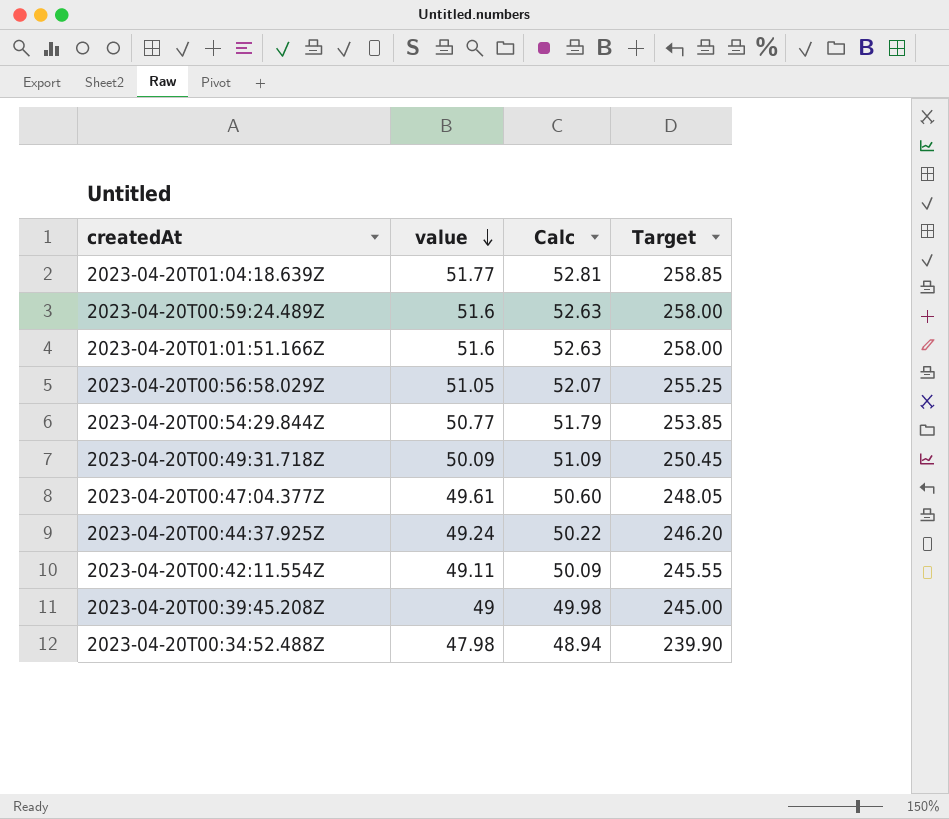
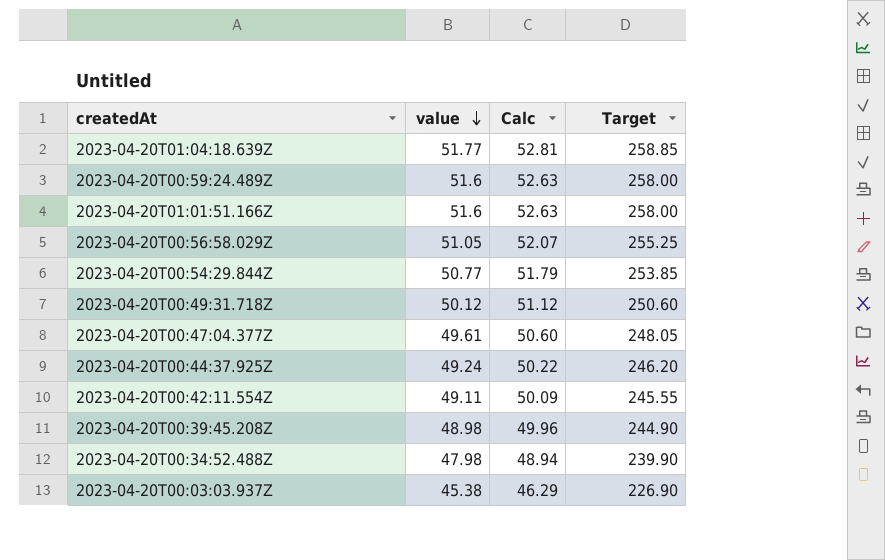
2023-04-20T00:49:31.718Z | value: 50.09 -> 50.12
2023-04-20T00:49:31.718Z | Calc: 51.09 -> 51.12
2023-04-20T00:49:31.718Z | Target: 250.45 -> 250.60
2023-04-20T00:39:45.208Z | value: 49 -> 48.98
2023-04-20T00:39:45.208Z | Calc: 49.98 -> 49.96
2023-04-20T00:39:45.208Z | Target: 245.00 -> 244.90
row 2023-04-20T00:03:03.937Z: none -> 45.38 | 46.29 | 226.90

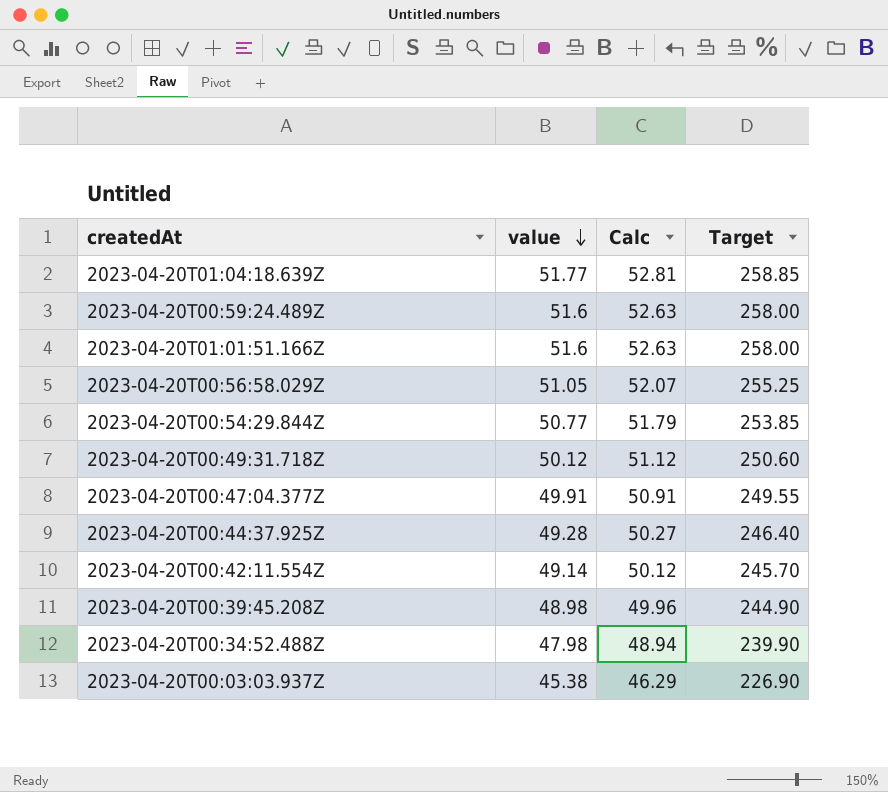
2023-04-20T00:47:04.377Z | value: 49.61 -> 49.91
2023-04-20T00:47:04.377Z | Calc: 50.60 -> 50.91
2023-04-20T00:47:04.377Z | Target: 248.05 -> 249.55
2023-04-20T00:44:37.925Z | value: 49.24 -> 49.28
2023-04-20T00:44:37.925Z | Calc: 50.22 -> 50.27
2023-04-20T00:44:37.925Z | Target: 246.20 -> 246.40
2023-04-20T00:42:11.554Z | value: 49.11 -> 49.14
2023-04-20T00:42:11.554Z | Calc: 50.09 -> 50.12
2023-04-20T00:42:11.554Z | Target: 245.55 -> 245.70

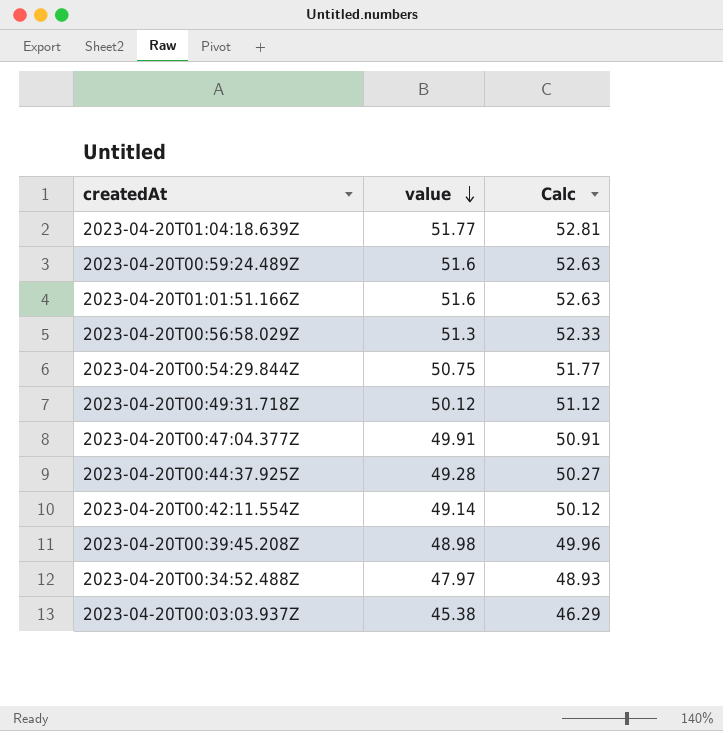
column Target | formula: [value] * 5 -> none
2023-04-20T00:56:58.029Z | value: 51.05 -> 51.3
2023-04-20T00:56:58.029Z | Calc: 52.07 -> 52.33
2023-04-20T00:54:29.844Z | value: 50.77 -> 50.75
2023-04-20T00:54:29.844Z | Calc: 51.79 -> 51.77
2023-04-20T00:34:52.488Z | value: 47.98 -> 47.97
2023-04-20T00:34:52.488Z | Calc: 48.94 -> 48.93

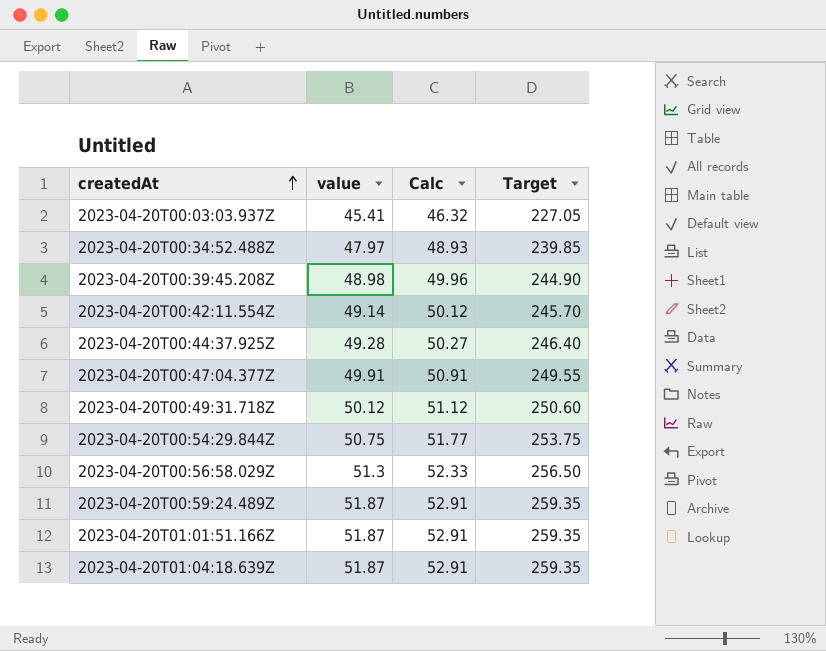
row order: value descending -> createdAt ascending
column Target | formula: none -> [value] * 5
2023-04-20T00:03:03.937Z | value: 45.38 -> 45.41
2023-04-20T00:03:03.937Z | Calc: 46.29 -> 46.32
2023-04-20T00:59:24.489Z | value: 51.6 -> 51.87
2023-04-20T00:59:24.489Z | Calc: 52.63 -> 52.91
2023-04-20T01:01:51.166Z | value: 51.6 -> 51.87
2023-04-20T01:01:51.166Z | Calc: 52.63 -> 52.91
2023-04-20T01:04:18.639Z | value: 51.77 -> 51.87
2023-04-20T01:04:18.639Z | Calc: 52.81 -> 52.91

